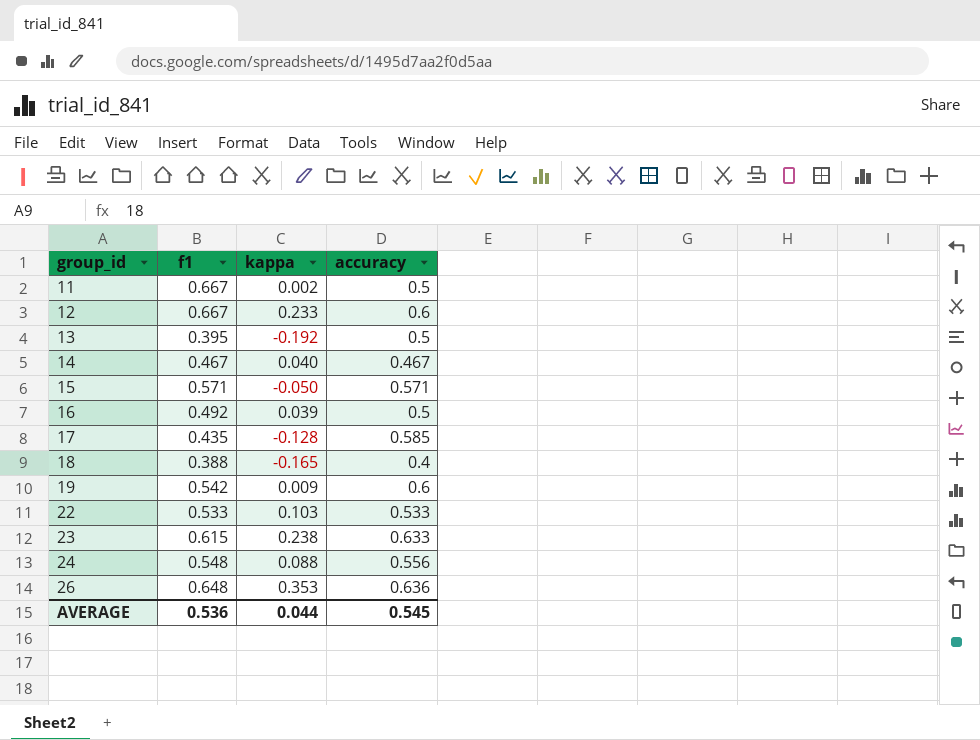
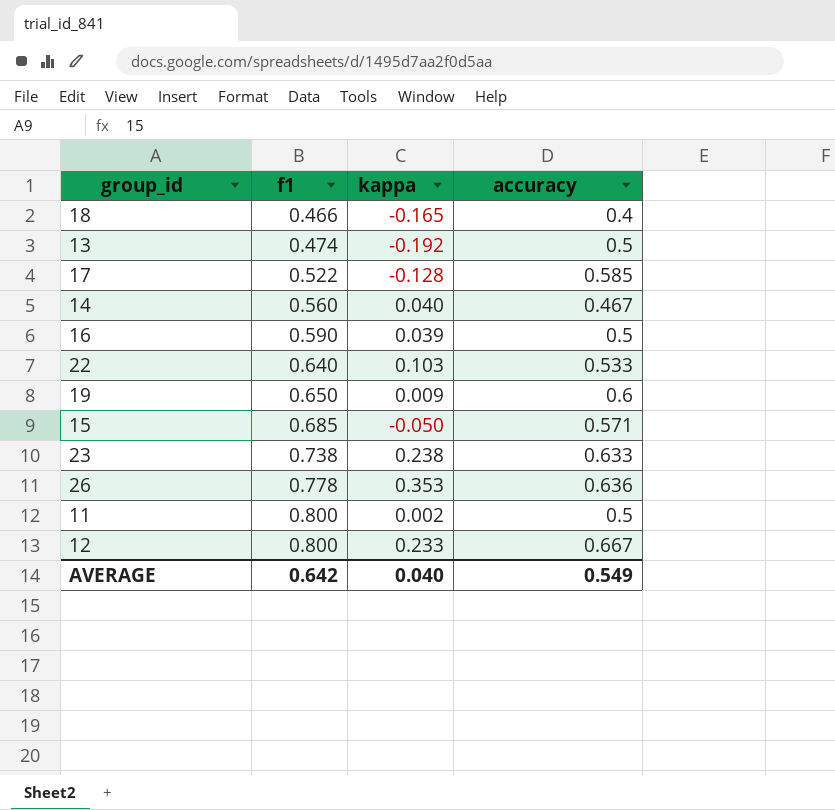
row order: group_id ascending -> f1 ascending
row 24: 0.548 | 0.088 | 0.556 -> none
18 | f1: 0.388 -> 0.466
13 | f1: 0.395 -> 0.474
17 | f1: 0.435 -> 0.522
14 | f1: 0.467 -> 0.560
16 | f1: 0.492 -> 0.590
22 | f1: 0.533 -> 0.640
19 | f1: 0.542 -> 0.650
15 | f1: 0.571 -> 0.685
23 | f1: 0.615 -> 0.738
26 | f1: 0.648 -> 0.778
11 | f1: 0.667 -> 0.800
12 | f1: 0.667 -> 0.800
12 | accuracy: 0.6 -> 0.667
AVERAGE | f1: 0.536 -> 0.642
AVERAGE | kappa: 0.044 -> 0.040
AVERAGE | accuracy: 0.545 -> 0.549

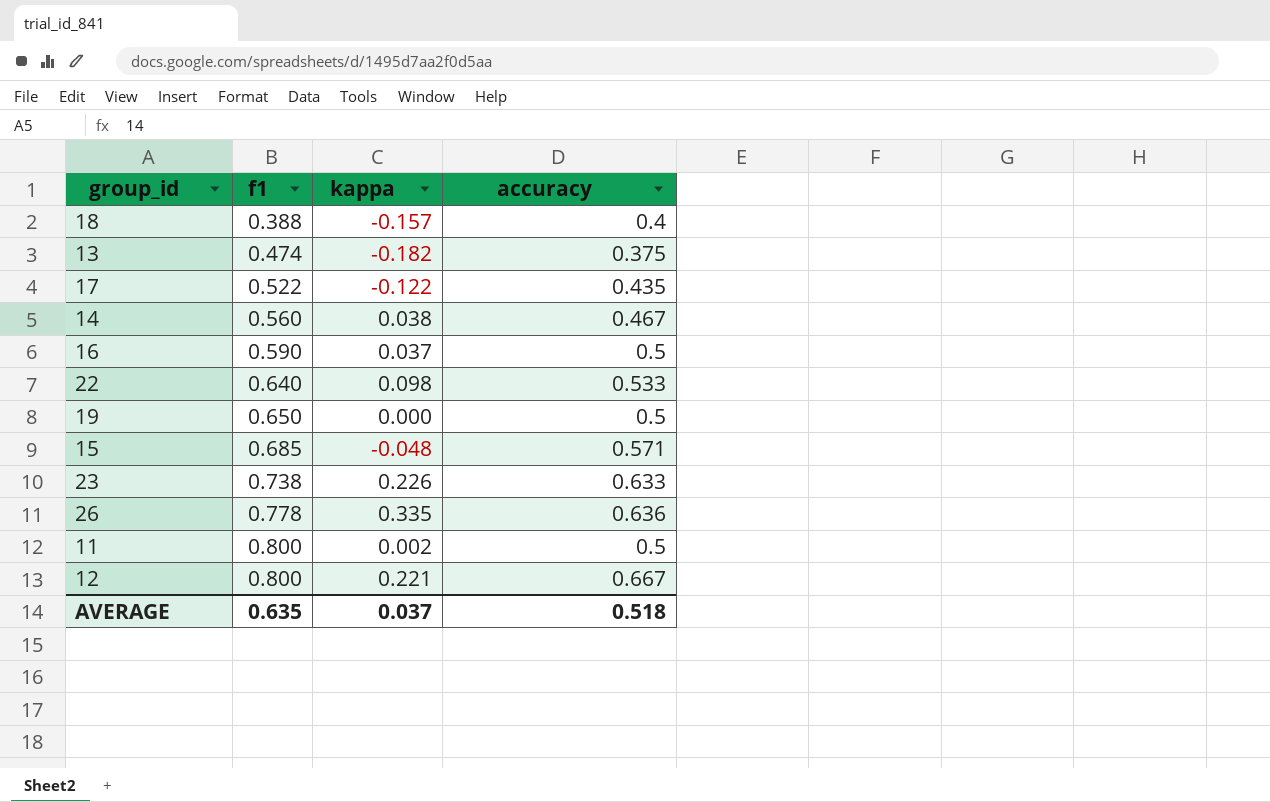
18 | f1: 0.466 -> 0.388
18 | kappa: -0.165 -> -0.157
13 | kappa: -0.192 -> -0.182
13 | accuracy: 0.5 -> 0.375
17 | kappa: -0.128 -> -0.122
17 | accuracy: 0.585 -> 0.435
14 | kappa: 0.040 -> 0.038
16 | kappa: 0.039 -> 0.037
22 | kappa: 0.103 -> 0.098
19 | kappa: 0.009 -> 0.000
19 | accuracy: 0.6 -> 0.5
15 | kappa: -0.050 -> -0.048
23 | kappa: 0.238 -> 0.226
26 | kappa: 0.353 -> 0.335
12 | kappa: 0.233 -> 0.221
AVERAGE | f1: 0.642 -> 0.635
AVERAGE | kappa: 0.040 -> 0.037
AVERAGE | accuracy: 0.549 -> 0.518

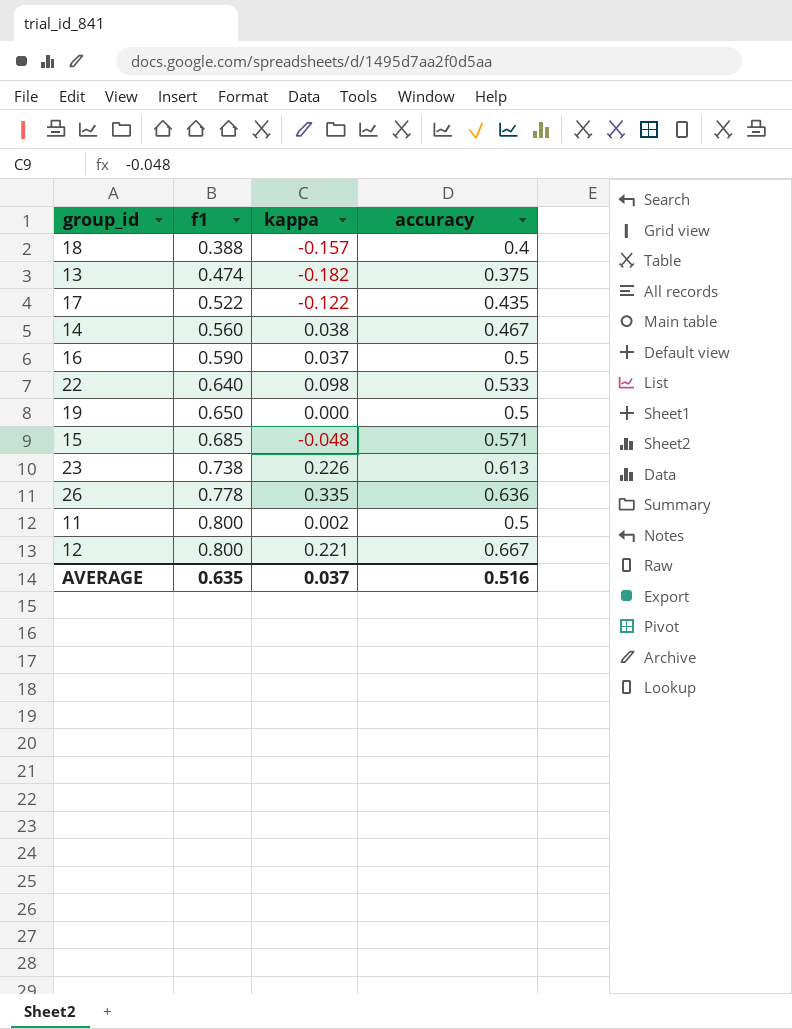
23 | accuracy: 0.633 -> 0.613
AVERAGE | accuracy: 0.518 -> 0.516

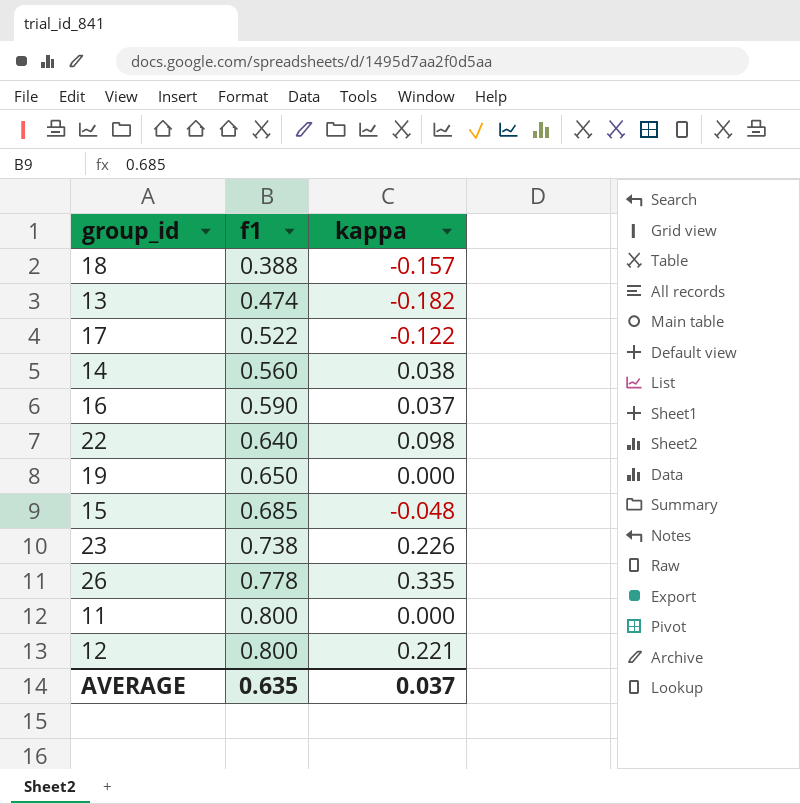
column accuracy | position: 4 -> none
11 | kappa: 0.002 -> 0.000

